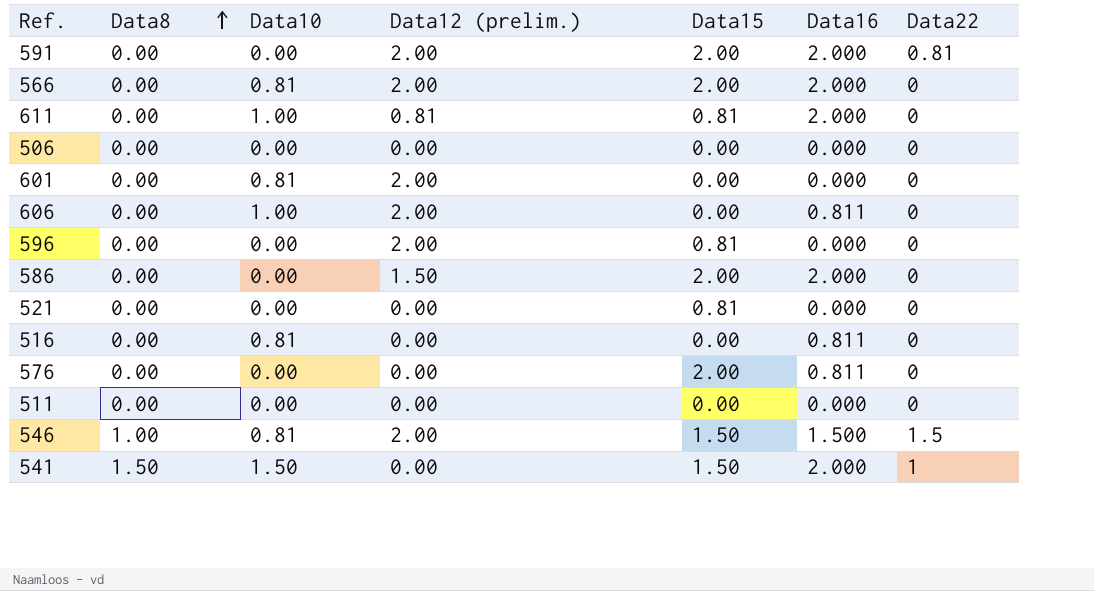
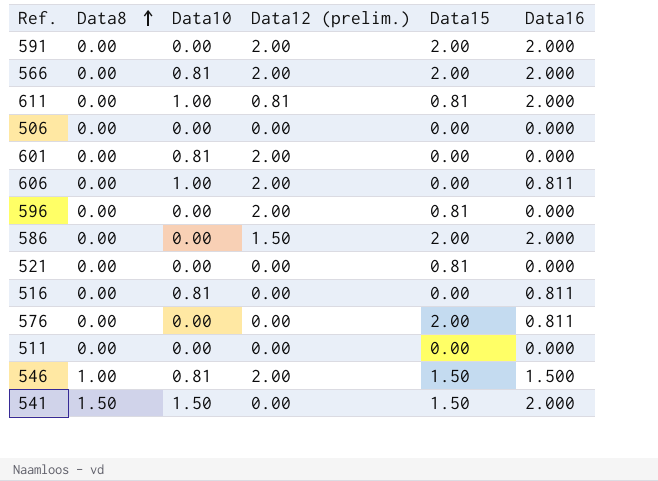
column Data22 | position: 7 -> none

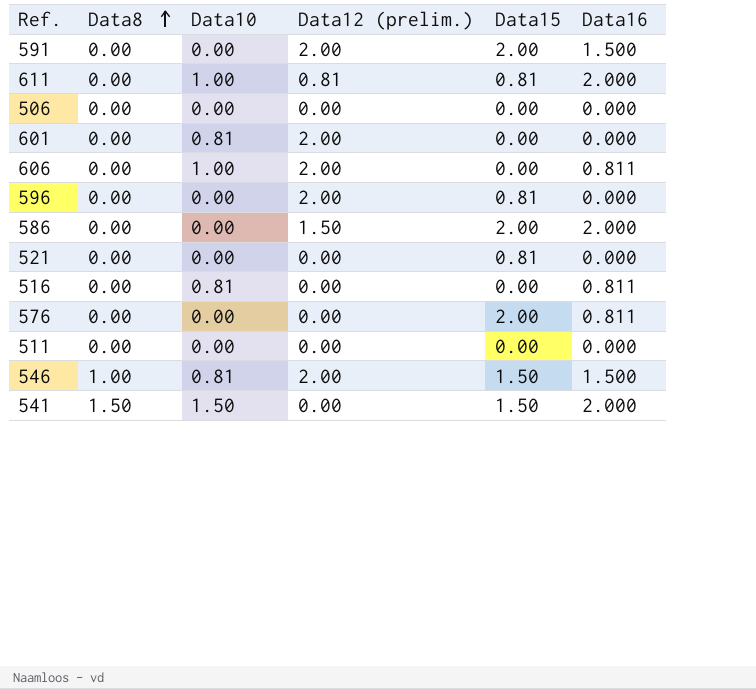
row 566: 0.00 | 0.81 | 2.00 | 2.00 | 2.000 -> none
591 | Data16: 2.000 -> 1.500

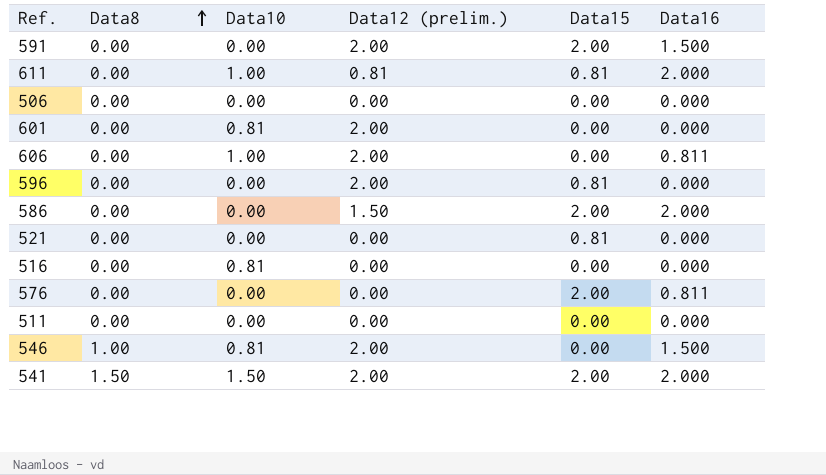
516 | Data16: 0.811 -> 0.000
546 | Data15: 1.50 -> 0.00
541 | Data12 (prelim.): 0.00 -> 2.00
541 | Data15: 1.50 -> 2.00

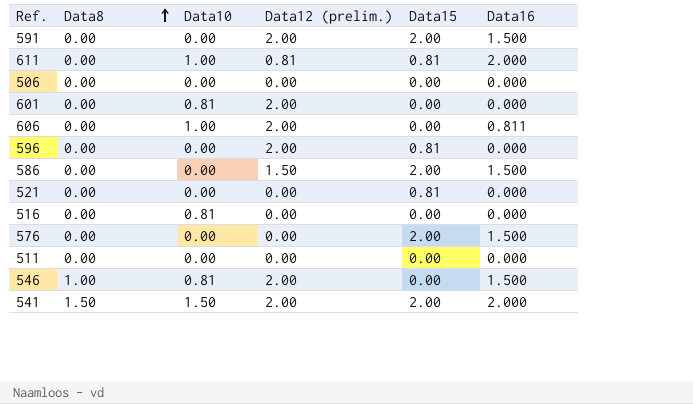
586 | Data16: 2.000 -> 1.500
576 | Data16: 0.811 -> 1.500

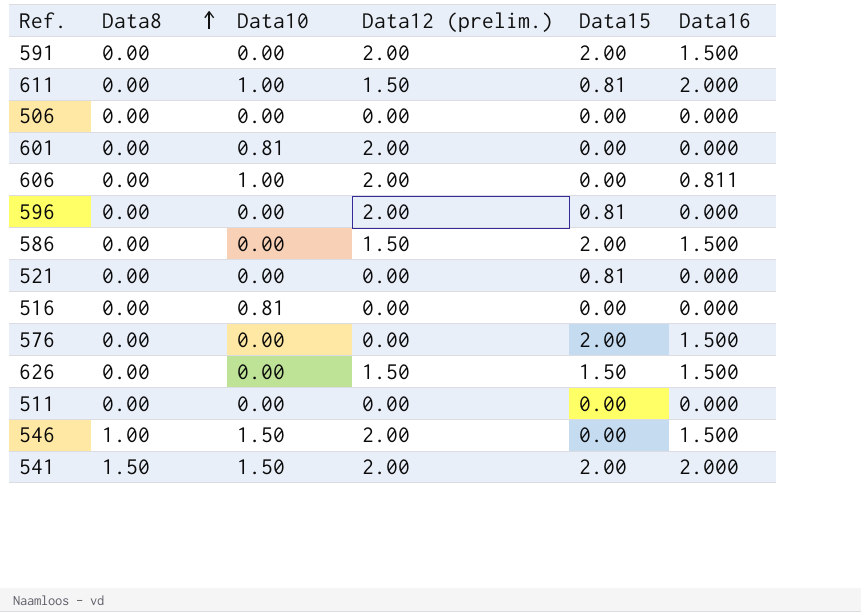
611 | Data12 (prelim.): 0.81 -> 1.50
row 626: none -> 0.00 | 0.00 | 1.50 | 1.50 | 1.500
546 | Data10: 0.81 -> 1.50

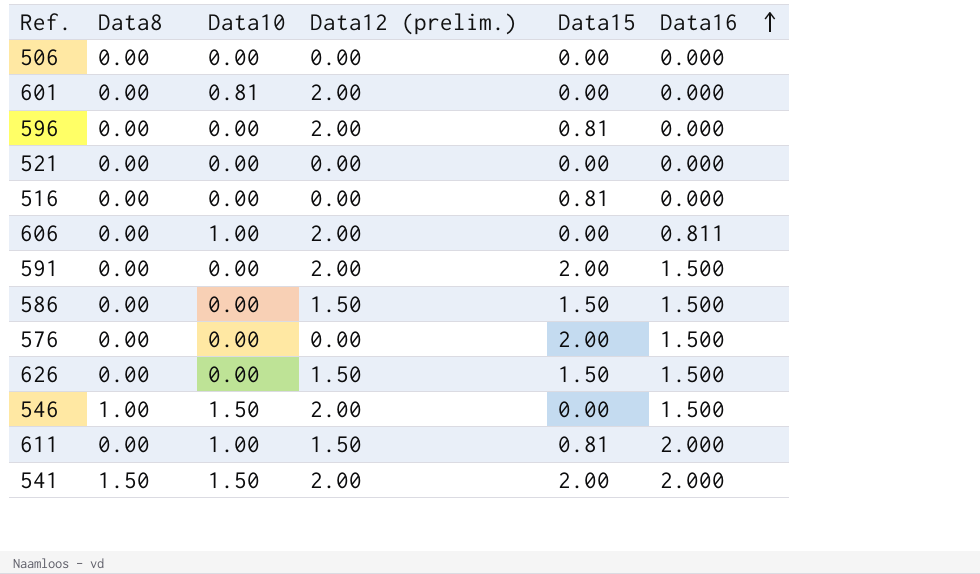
row order: Data8 ascending -> Data16 ascending
row 511: 0.00 | 0.00 | 0.00 | 0.00 | 0.000 -> none
521 | Data15: 0.81 -> 0.00
516 | Data10: 0.81 -> 0.00
516 | Data15: 0.00 -> 0.81
586 | Data15: 2.00 -> 1.50

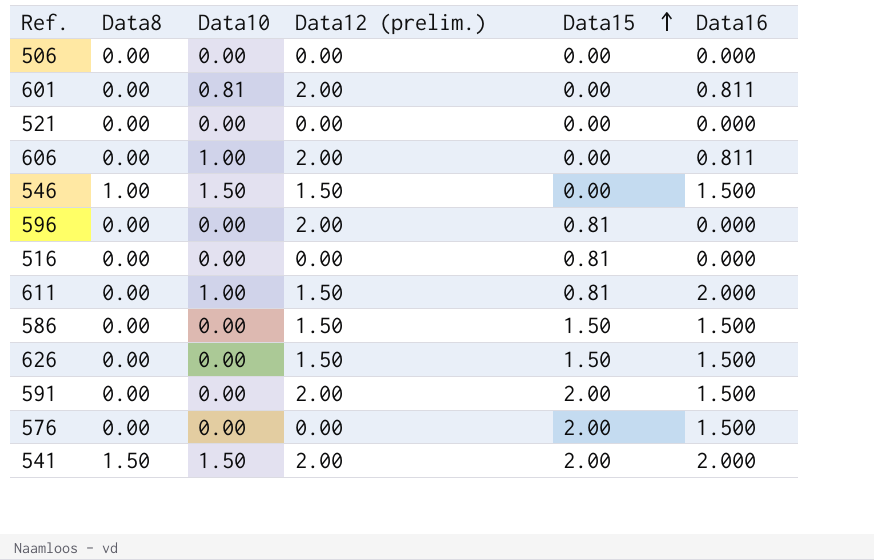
row order: Data16 ascending -> Data15 ascending
601 | Data16: 0.000 -> 0.811
546 | Data12 (prelim.): 2.00 -> 1.50

